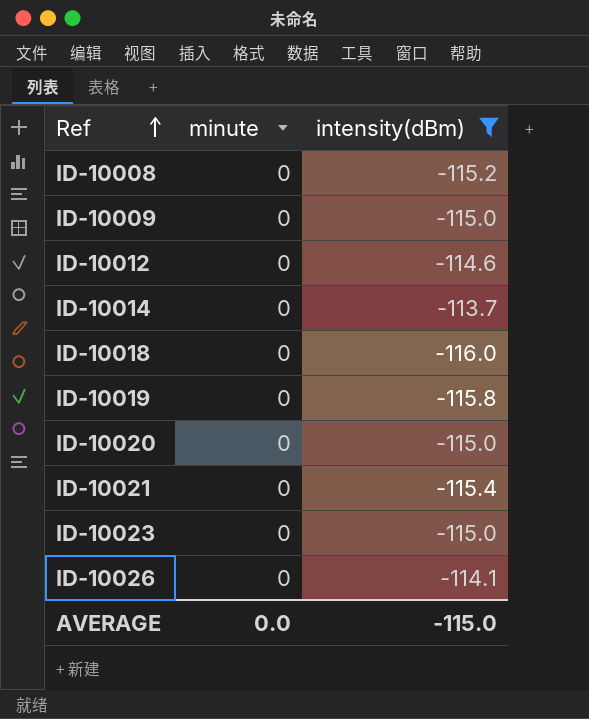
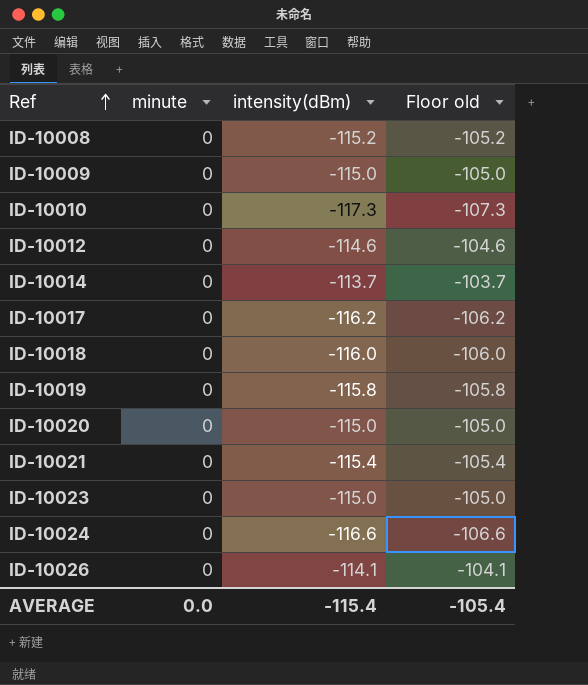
filter: intensity(dBm) >= -116.0 -> none
column Floor old | formula: none -> [intensity(dBm)] + 10
AVERAGE | intensity(dBm): -115.0 -> -115.4

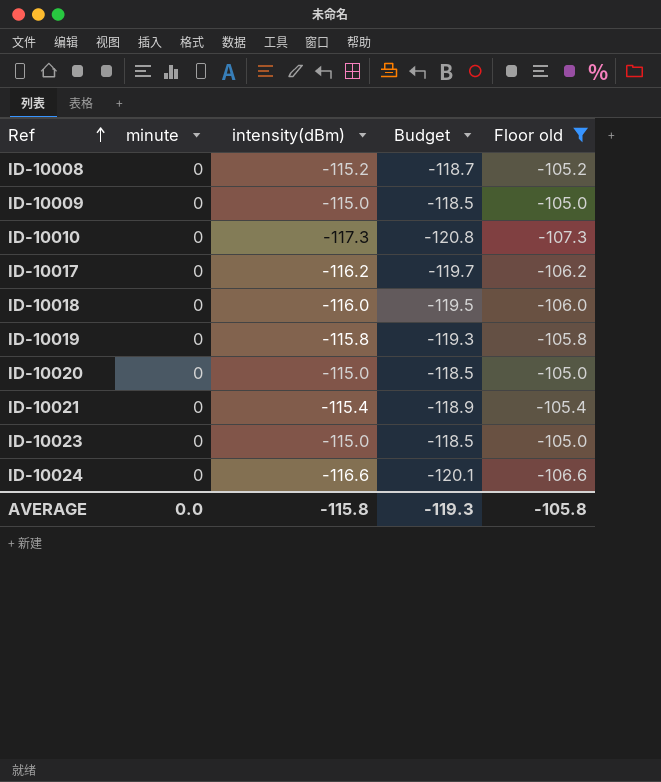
filter: none -> Floor old <= -105.0
column Budget | formula: none -> [intensity(dBm)] * 1.03
AVERAGE | intensity(dBm): -115.4 -> -115.8
AVERAGE | Floor old: -105.4 -> -105.8

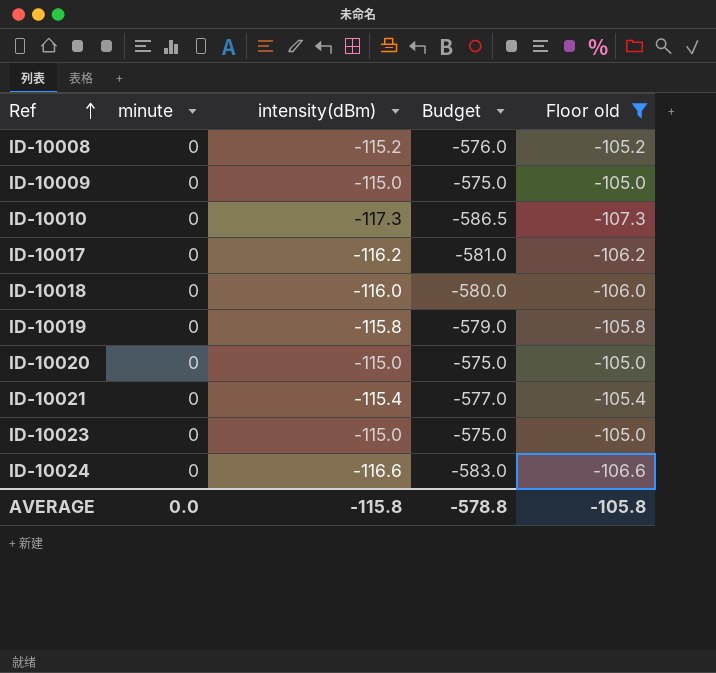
column Budget | formula: [intensity(dBm)] * 1.03 -> [intensity(dBm)] * 5
AVERAGE | Budget: -119.3 -> -578.8

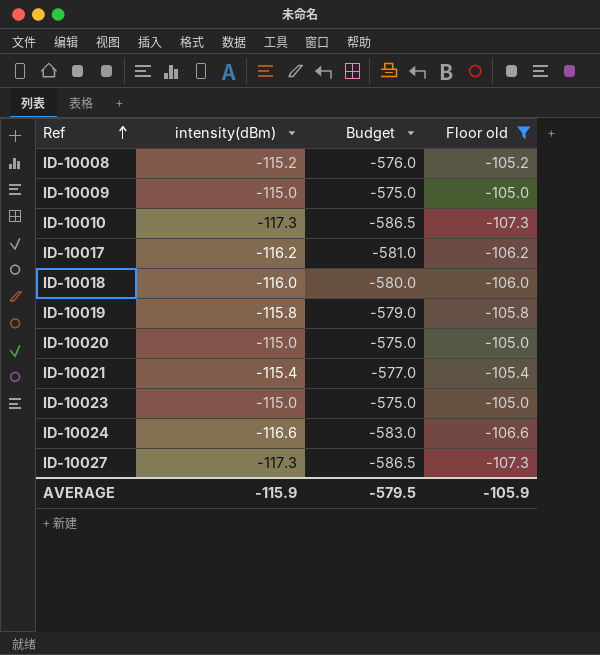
column minute | position: 2 -> none
row ID-10027: none -> -117.3 | -586.5 | -107.3
AVERAGE | intensity(dBm): -115.8 -> -115.9
AVERAGE | Budget: -578.8 -> -579.5
AVERAGE | Floor old: -105.8 -> -105.9

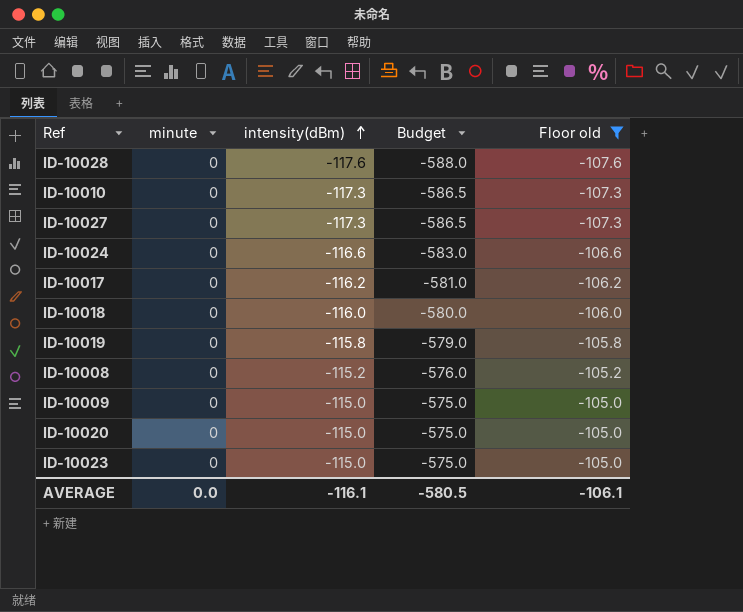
row order: Ref ascending -> intensity(dBm) ascending
column minute | position: none -> 2
row ID-10021: -115.4 | -577.0 | -105.4 -> none
row ID-10028: none -> 0 | -117.6 | -588.0 | -107.6
AVERAGE | intensity(dBm): -115.9 -> -116.1
AVERAGE | Budget: -579.5 -> -580.5
AVERAGE | Floor old: -105.9 -> -106.1

